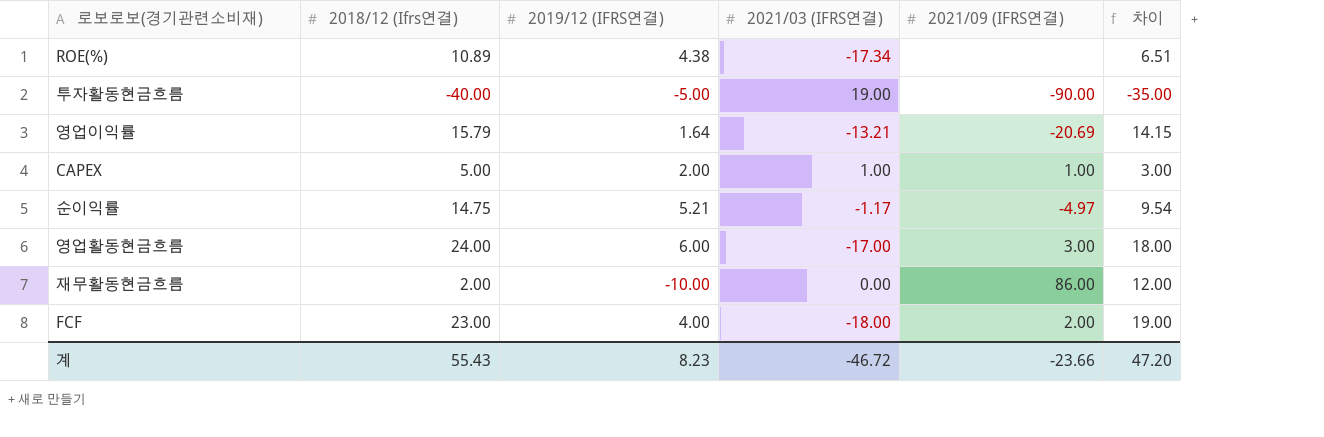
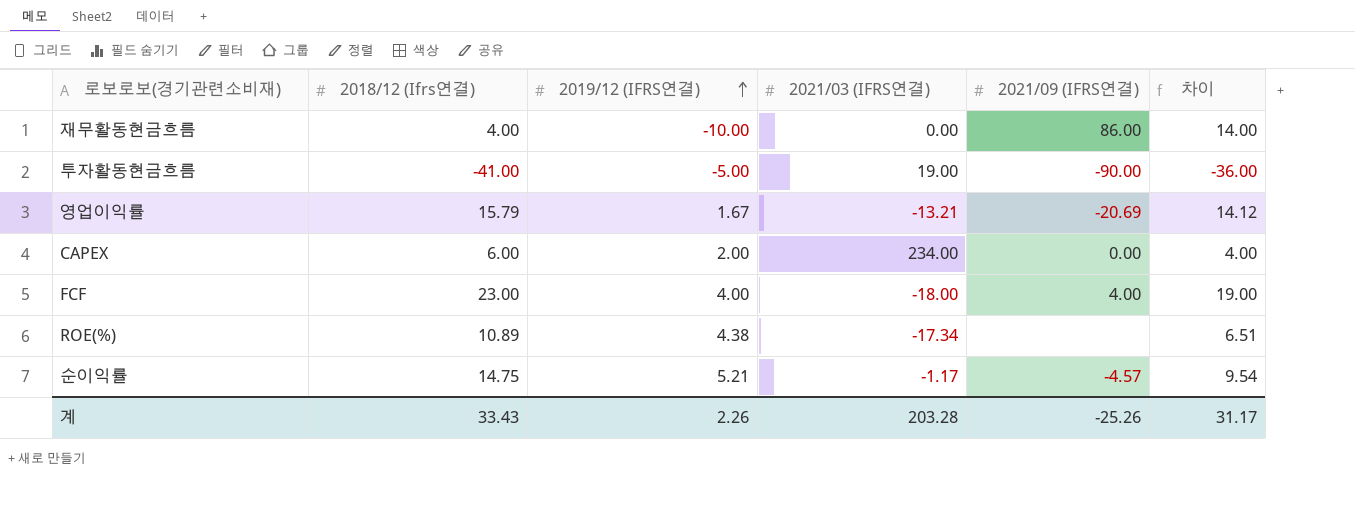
row order: none -> 2019/12 (IFRS연결) ascending
row 영업활동현금흐름: 24.00 | 6.00 | -17.00 | 3.00 | 18.00 -> none
재무활동현금흐름 | 2018/12 (Ifrs연결): 2.00 -> 4.00
재무활동현금흐름 | 차이: 12.00 -> 14.00
투자활동현금흐름 | 2018/12 (Ifrs연결): -40.00 -> -41.00
투자활동현금흐름 | 차이: -35.00 -> -36.00
영업이익률 | 2019/12 (IFRS연결): 1.64 -> 1.67
영업이익률 | 차이: 14.15 -> 14.12
CAPEX | 2018/12 (Ifrs연결): 5.00 -> 6.00
CAPEX | 2021/03 (IFRS연결): 1.00 -> 234.00
CAPEX | 2021/09 (IFRS연결): 1.00 -> 0.00
CAPEX | 차이: 3.00 -> 4.00
FCF | 2021/09 (IFRS연결): 2.00 -> 4.00
순이익률 | 2021/09 (IFRS연결): -4.97 -> -4.57
계 | 2018/12 (Ifrs연결): 55.43 -> 33.43
계 | 2019/12 (IFRS연결): 8.23 -> 2.26
계 | 2021/03 (IFRS연결): -46.72 -> 203.28
계 | 2021/09 (IFRS연결): -23.66 -> -25.26
계 | 차이: 47.20 -> 31.17

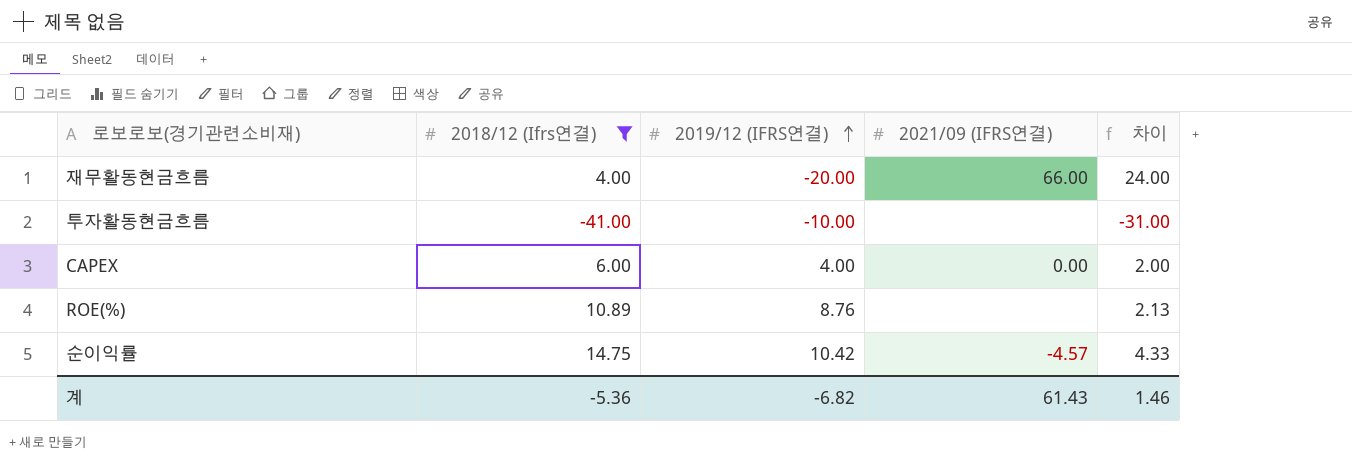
filter: none -> 2018/12 (Ifrs연결) <= 14.75
column 2021/03 (IFRS연결) | position: 4 -> none
재무활동현금흐름 | 2019/12 (IFRS연결): -10.00 -> -20.00
재무활동현금흐름 | 2021/09 (IFRS연결): 86.00 -> 66.00
재무활동현금흐름 | 차이: 14.00 -> 24.00
투자활동현금흐름 | 2019/12 (IFRS연결): -5.00 -> -10.00
투자활동현금흐름 | 2021/09 (IFRS연결): -90.00 -> none
투자활동현금흐름 | 차이: -36.00 -> -31.00
CAPEX | 2019/12 (IFRS연결): 2.00 -> 4.00
CAPEX | 차이: 4.00 -> 2.00
ROE(%) | 2019/12 (IFRS연결): 4.38 -> 8.76
ROE(%) | 차이: 6.51 -> 2.13
순이익률 | 2019/12 (IFRS연결): 5.21 -> 10.42
순이익률 | 차이: 9.54 -> 4.33
계 | 2018/12 (Ifrs연결): 33.43 -> -5.36
계 | 2019/12 (IFRS연결): 2.26 -> -6.82
계 | 2021/09 (IFRS연결): -25.26 -> 61.43
계 | 차이: 31.17 -> 1.46

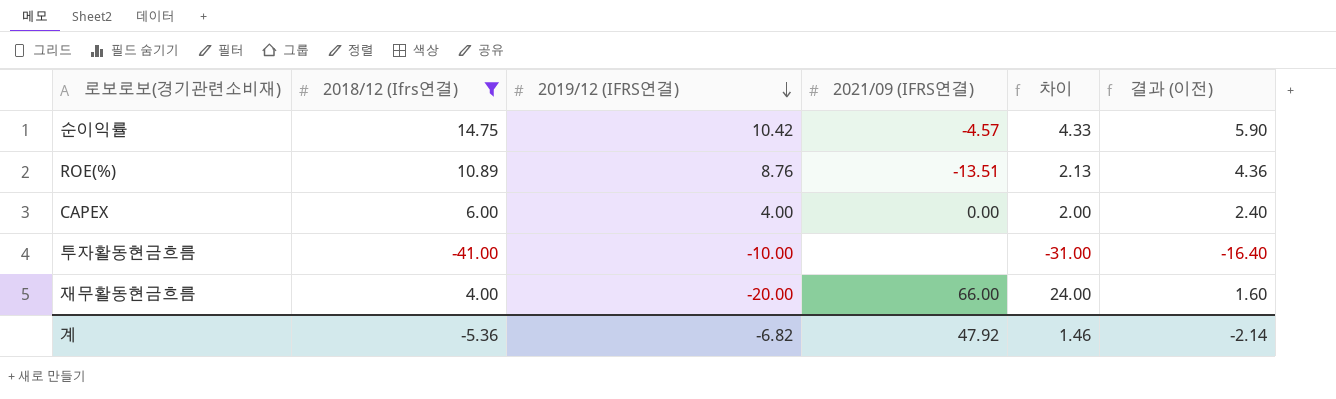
row order: 2019/12 (IFRS연결) ascending -> 2019/12 (IFRS연결) descending
column 결과 (이전) | formula: none -> [2018/12 (Ifrs연결)] * 0.4
ROE(%) | 2021/09 (IFRS연결): none -> -13.51
계 | 2021/09 (IFRS연결): 61.43 -> 47.92

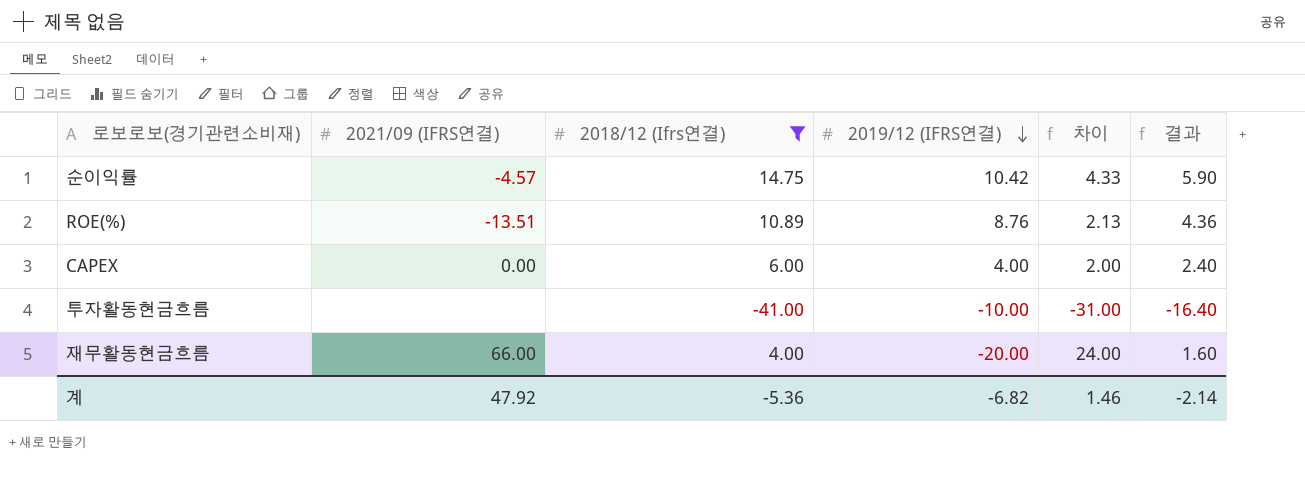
column 2021/09 (IFRS연결) | position: 4 -> 2
column name: 결과 (이전) -> 결과

